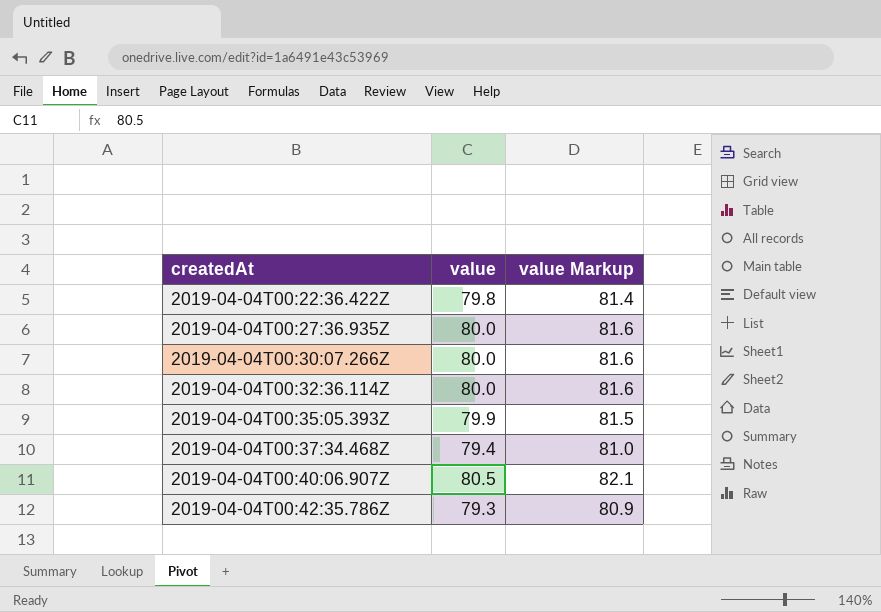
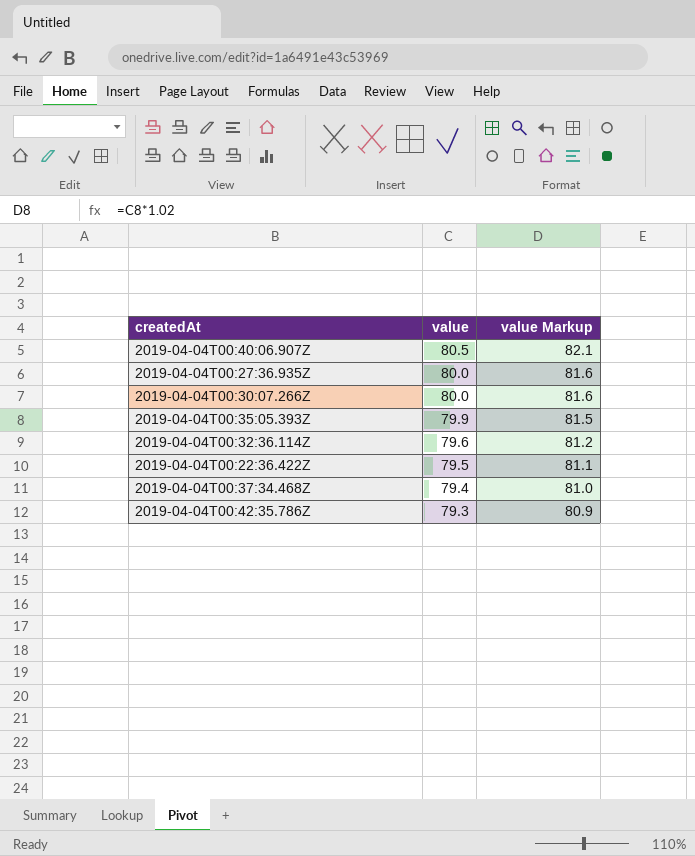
row order: createdAt ascending -> value descending
2019-04-04T00:32:36.114Z | value: 80.0 -> 79.6
2019-04-04T00:32:36.114Z | value Markup: 81.6 -> 81.2
2019-04-04T00:22:36.422Z | value: 79.8 -> 79.5
2019-04-04T00:22:36.422Z | value Markup: 81.4 -> 81.1

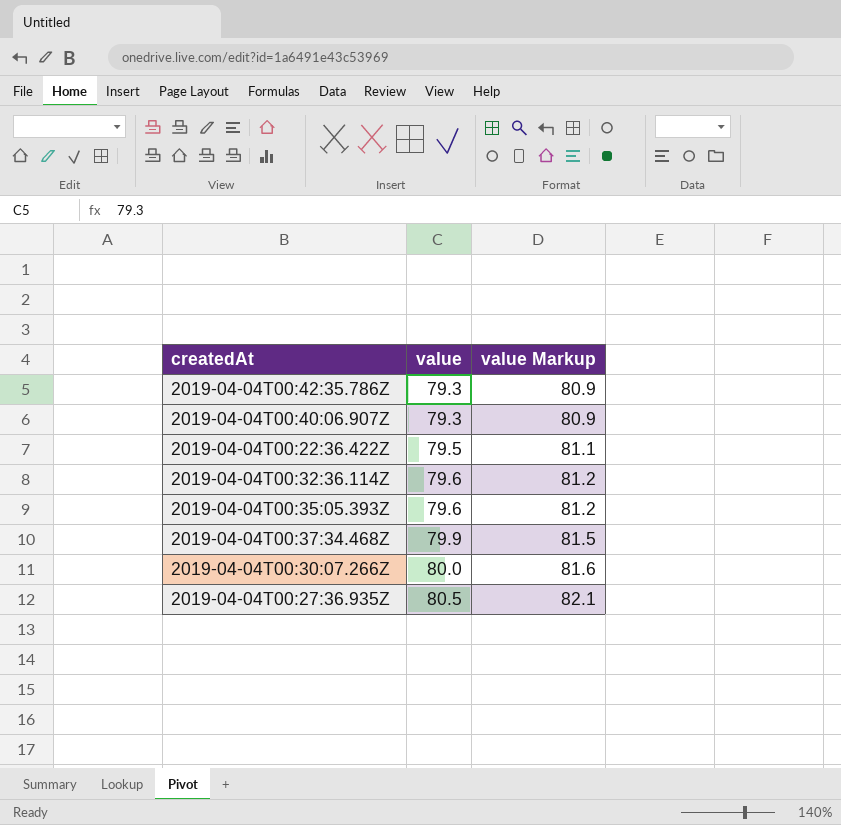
row order: value descending -> value ascending
2019-04-04T00:40:06.907Z | value: 80.5 -> 79.3
2019-04-04T00:40:06.907Z | value Markup: 82.1 -> 80.9
2019-04-04T00:35:05.393Z | value: 79.9 -> 79.6
2019-04-04T00:35:05.393Z | value Markup: 81.5 -> 81.2
2019-04-04T00:37:34.468Z | value: 79.4 -> 79.9
2019-04-04T00:37:34.468Z | value Markup: 81.0 -> 81.5
2019-04-04T00:27:36.935Z | value: 80.0 -> 80.5
2019-04-04T00:27:36.935Z | value Markup: 81.6 -> 82.1

